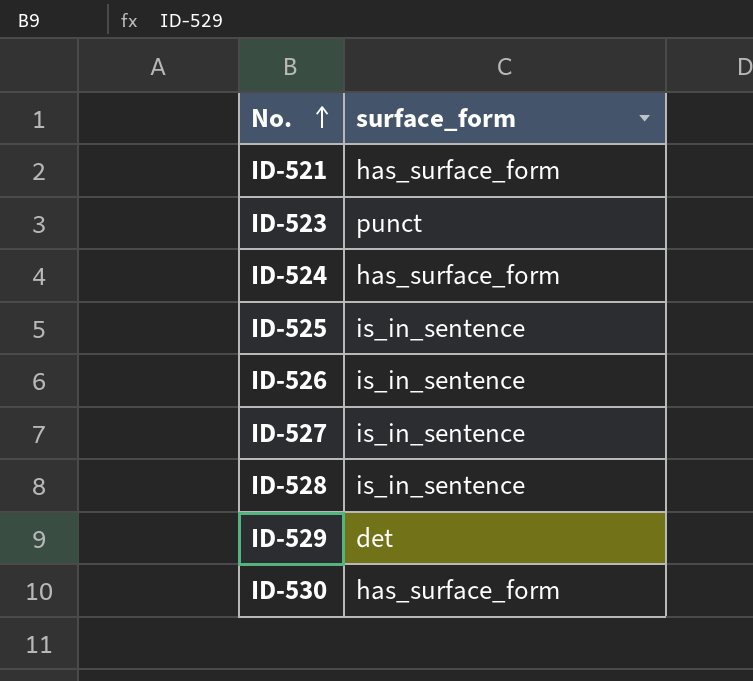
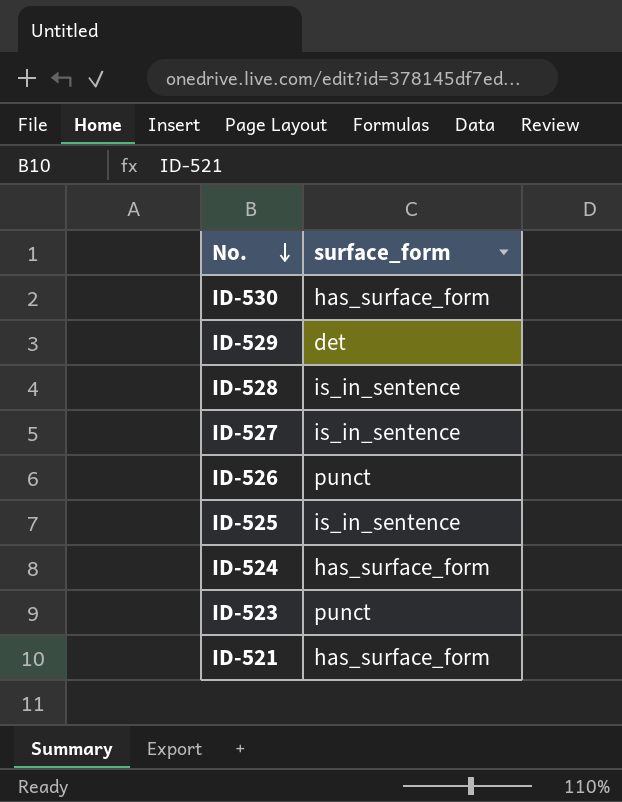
row order: No. ascending -> No. descending
ID-526 | surface_form: is_in_sentence -> punct

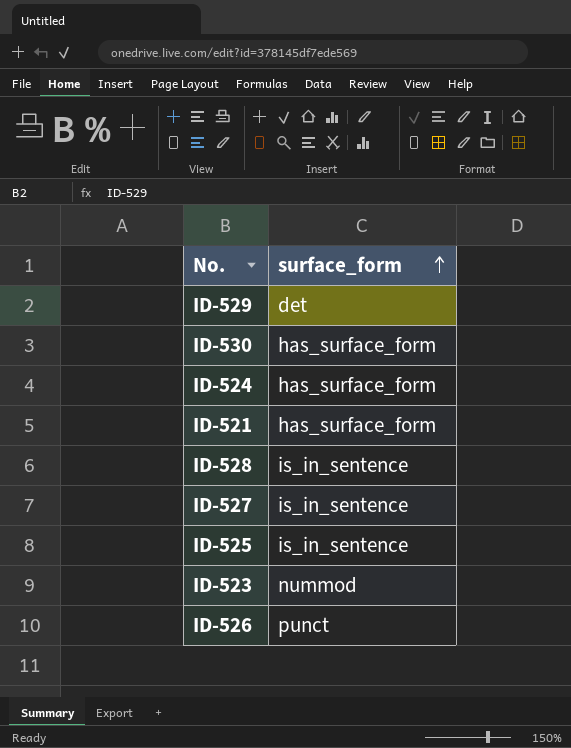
row order: No. descending -> surface_form ascending
ID-523 | surface_form: punct -> nummod

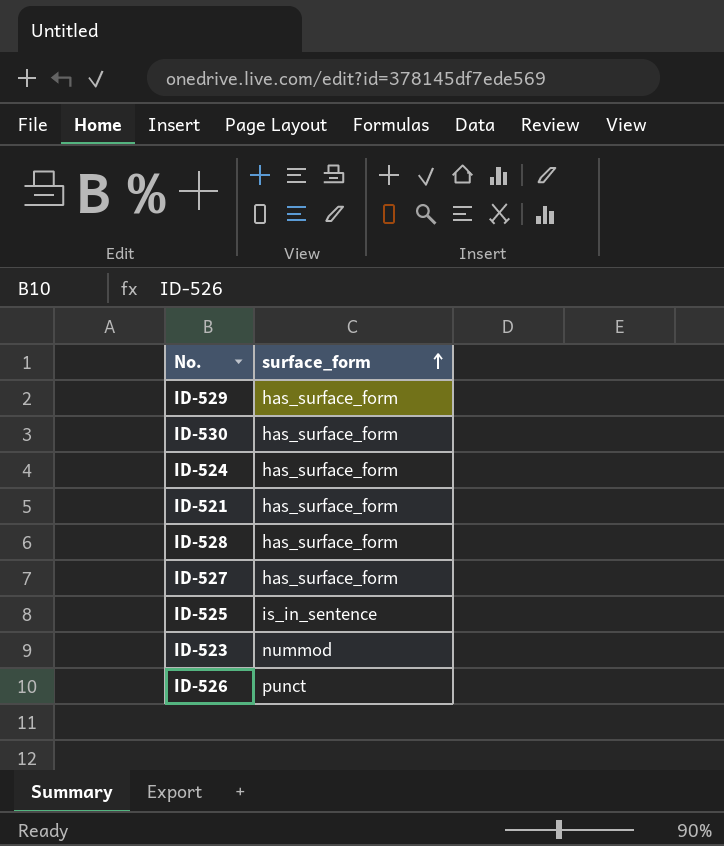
ID-529 | surface_form: det -> has_surface_form
ID-528 | surface_form: is_in_sentence -> has_surface_form
ID-527 | surface_form: is_in_sentence -> has_surface_form

